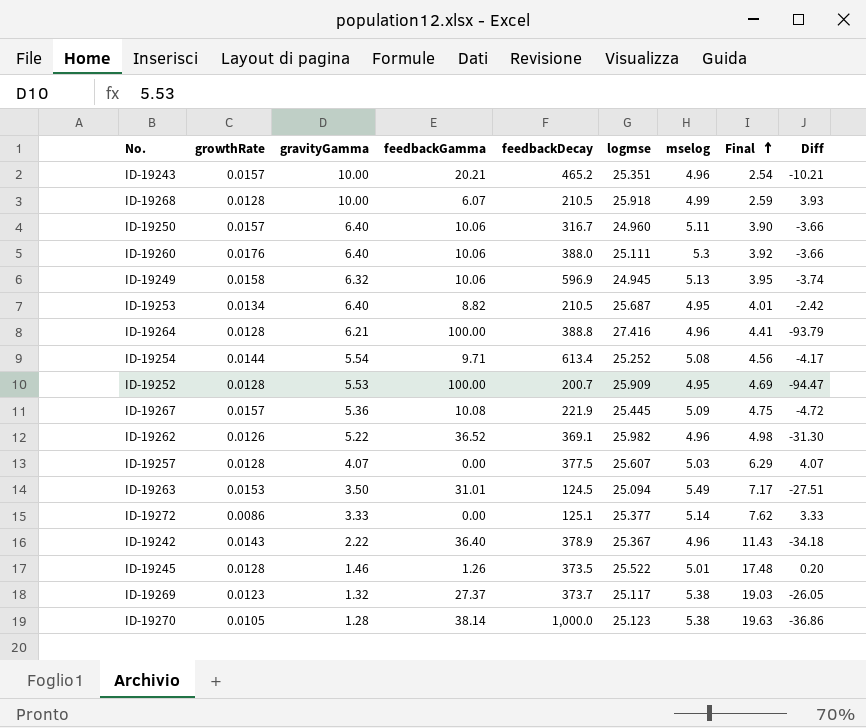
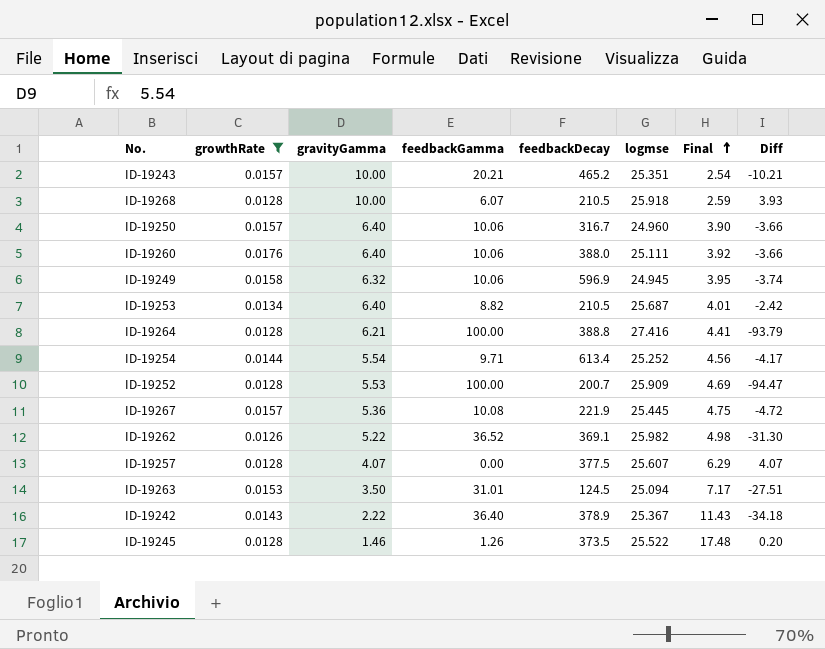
filter: none -> growthRate >= 0.0126
column mselog | position: 7 -> none

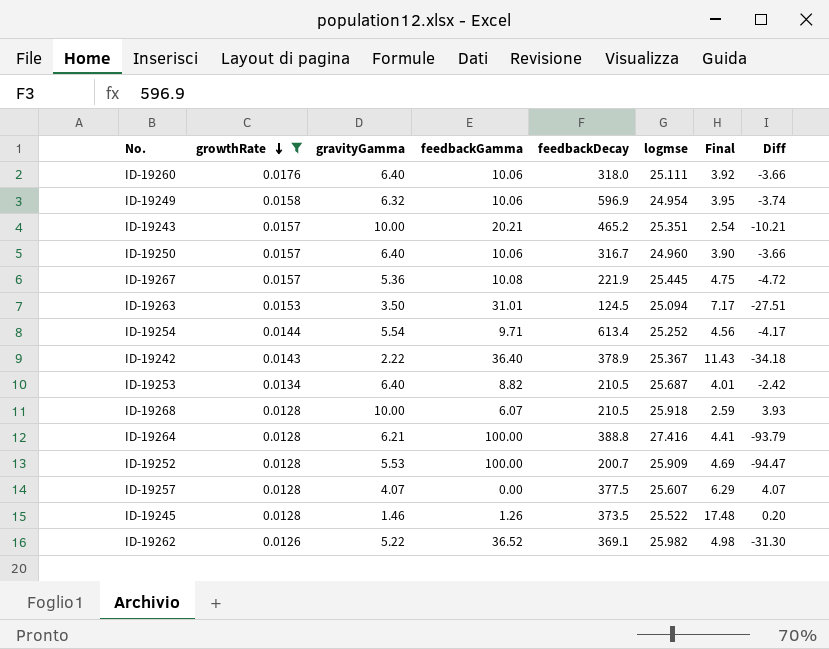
row order: Final ascending -> growthRate descending
ID-19260 | feedbackDecay: 388.0 -> 318.0
ID-19249 | logmse: 24.945 -> 24.954

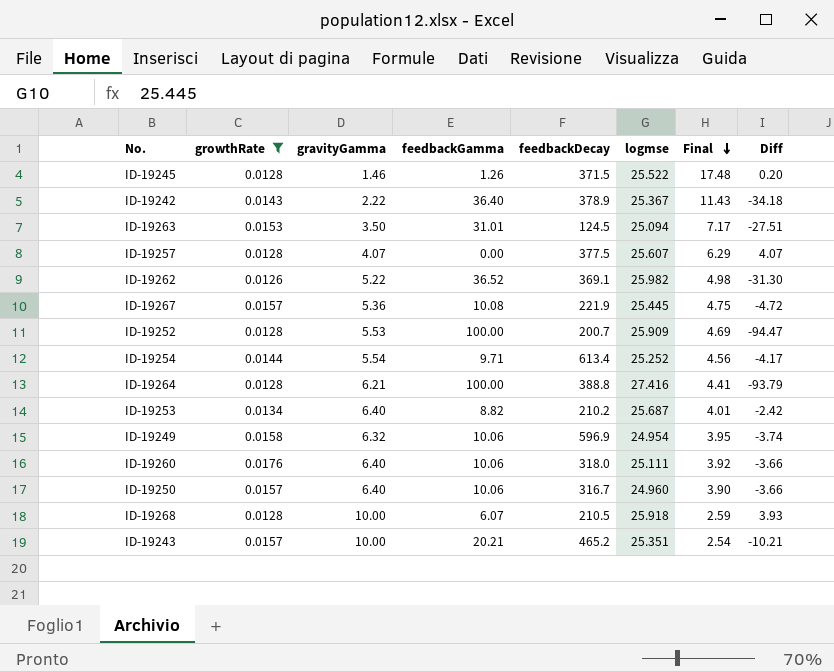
row order: growthRate descending -> Final descending
ID-19245 | feedbackDecay: 373.5 -> 371.5
ID-19253 | feedbackDecay: 210.5 -> 210.2

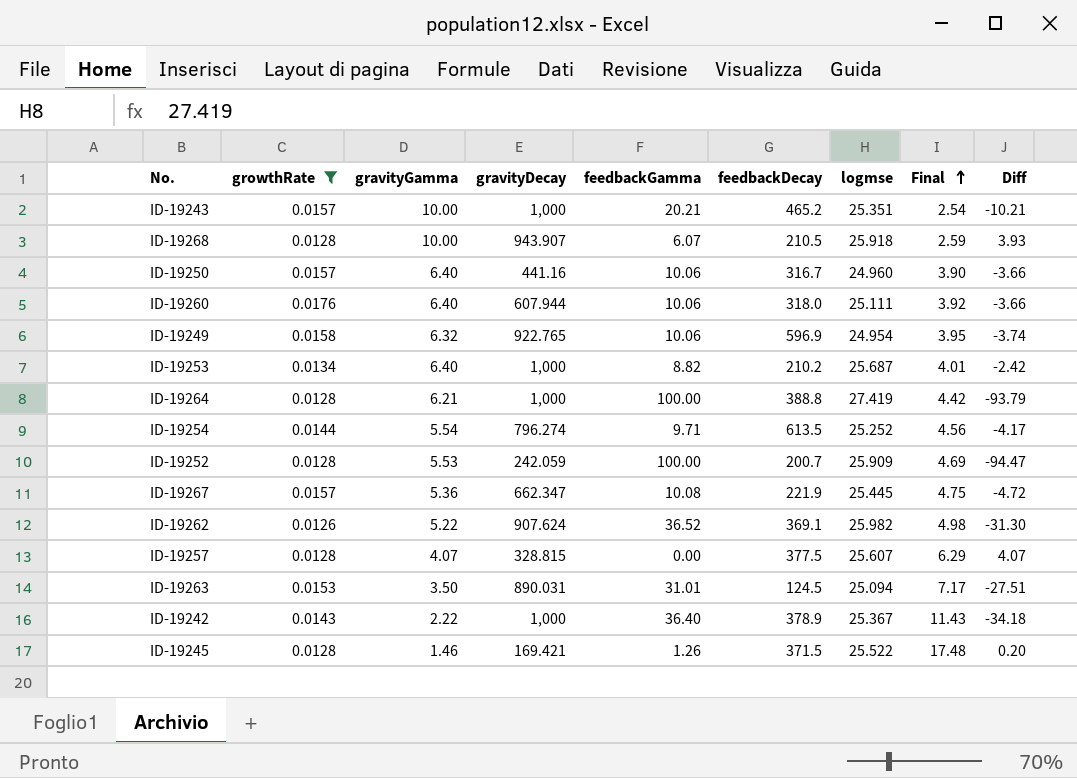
row order: Final descending -> Final ascending
column gravityDecay | position: none -> 4
ID-19264 | logmse: 27.416 -> 27.419
ID-19264 | Final: 4.41 -> 4.42
ID-19254 | feedbackDecay: 613.4 -> 613.5

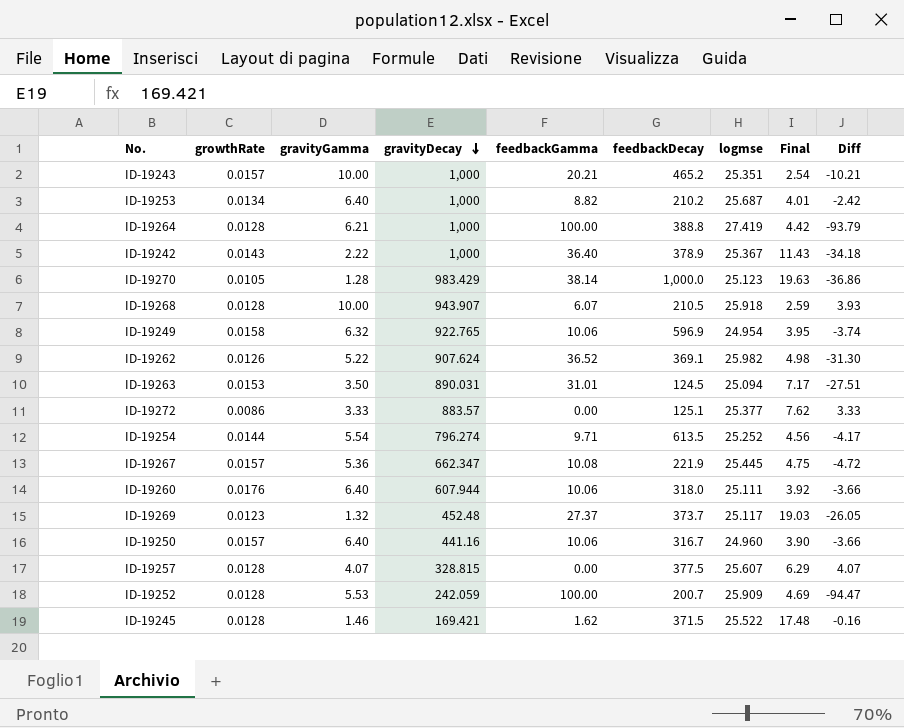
filter: growthRate >= 0.0126 -> none
row order: Final ascending -> gravityDecay descending
ID-19245 | feedbackGamma: 1.26 -> 1.62
ID-19245 | Diff: 0.20 -> -0.16

